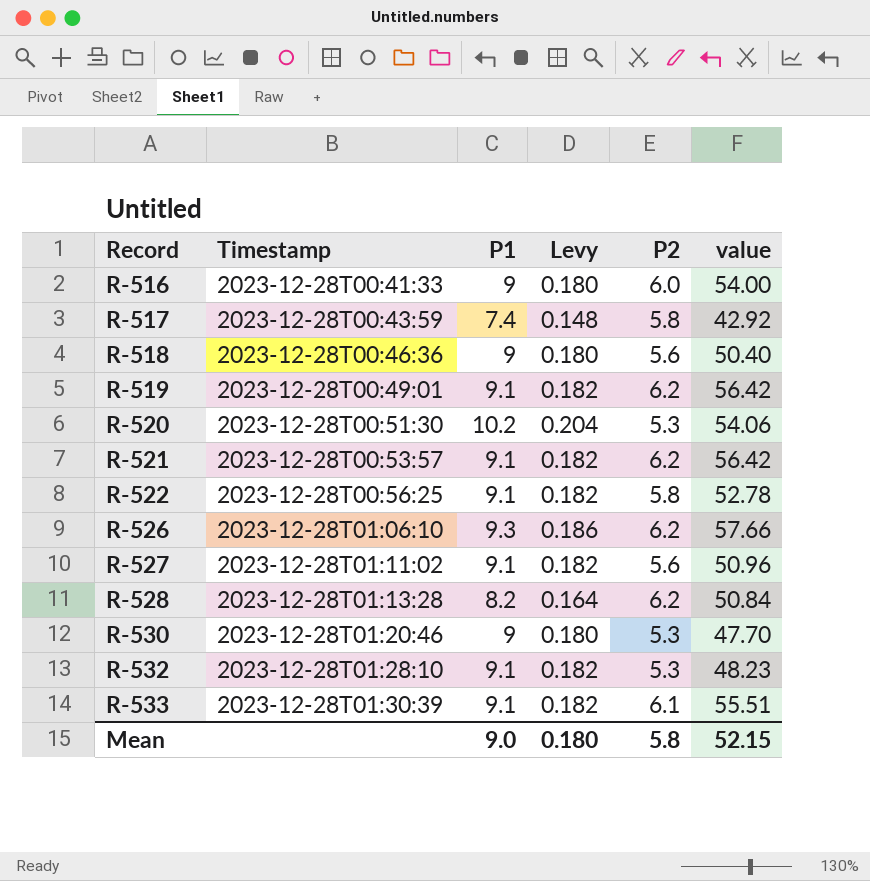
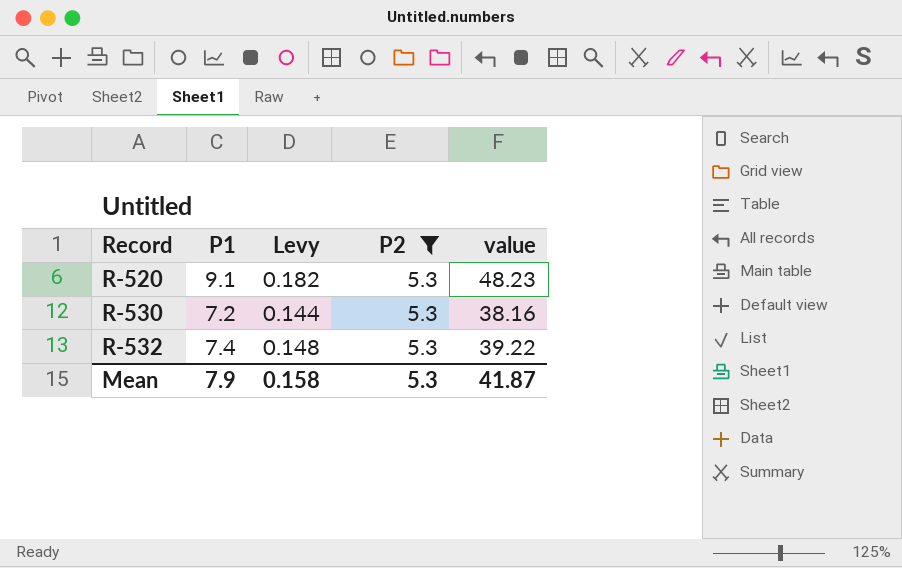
filter: none -> P2 = 5.3
column Timestamp | position: 2 -> none
R-520 | P1: 10.2 -> 9.1
R-520 | Levy: 0.204 -> 0.182
R-520 | value: 54.06 -> 48.23
R-530 | P1: 9 -> 7.2
R-530 | Levy: 0.180 -> 0.144
R-530 | value: 47.70 -> 38.16
R-532 | P1: 9.1 -> 7.4
R-532 | Levy: 0.182 -> 0.148
R-532 | value: 48.23 -> 39.22
Mean | P1: 9.0 -> 7.9
Mean | Levy: 0.180 -> 0.158
Mean | P2: 5.8 -> 5.3
Mean | value: 52.15 -> 41.87

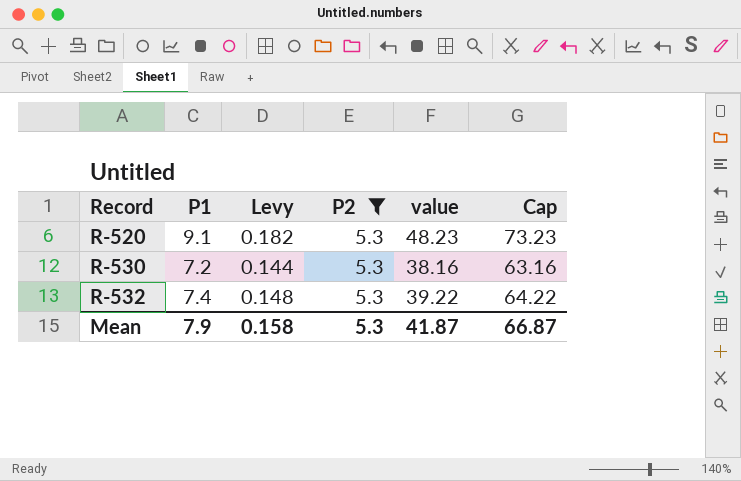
column Cap | formula: none -> [value] + 25

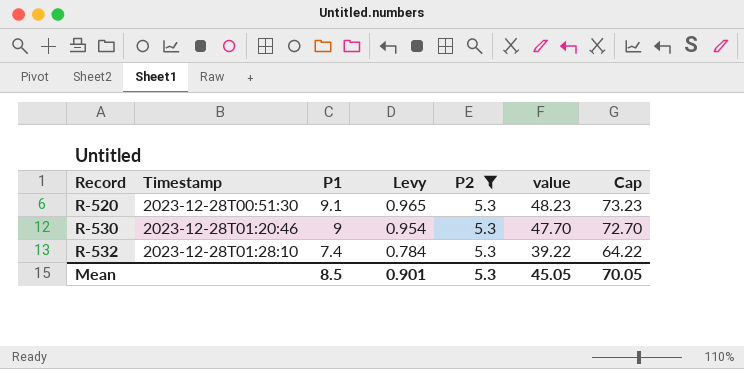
column Timestamp | position: none -> 2
column Levy | formula: [P1] * 0.02 -> [value] * 0.02
R-530 | P1: 7.2 -> 9
R-530 | value: 38.16 -> 47.70
R-530 | Cap: 63.16 -> 72.70
Mean | P1: 7.9 -> 8.5
Mean | Levy: 0.158 -> 0.901
Mean | value: 41.87 -> 45.05
Mean | Cap: 66.87 -> 70.05

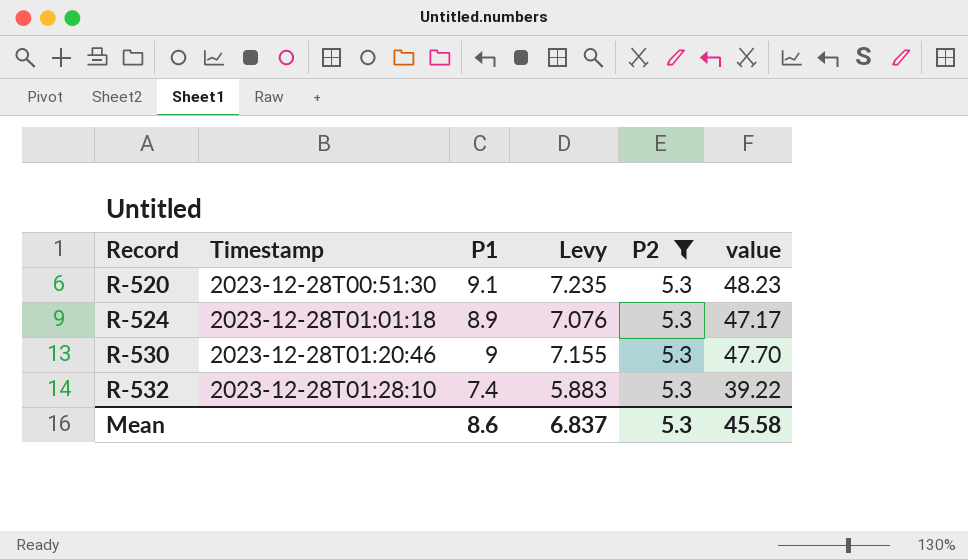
column Cap | formula: [value] + 25 -> none
column Levy | formula: [value] * 0.02 -> [value] * 0.15
row R-524: none -> 2023-12-28T01:01:18 | 8.9 | 7.076 | 5.3 | 47.17
Mean | P1: 8.5 -> 8.6
Mean | Levy: 0.901 -> 6.837
Mean | value: 45.05 -> 45.58

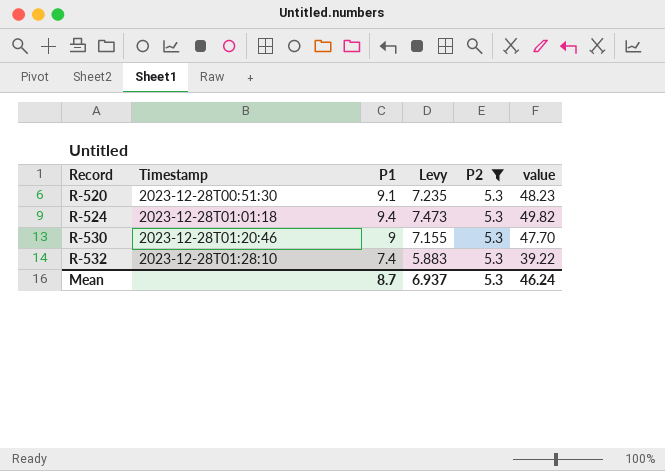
R-524 | P1: 8.9 -> 9.4
R-524 | Levy: 7.076 -> 7.473
R-524 | value: 47.17 -> 49.82
Mean | P1: 8.6 -> 8.7
Mean | Levy: 6.837 -> 6.937
Mean | value: 45.58 -> 46.24

